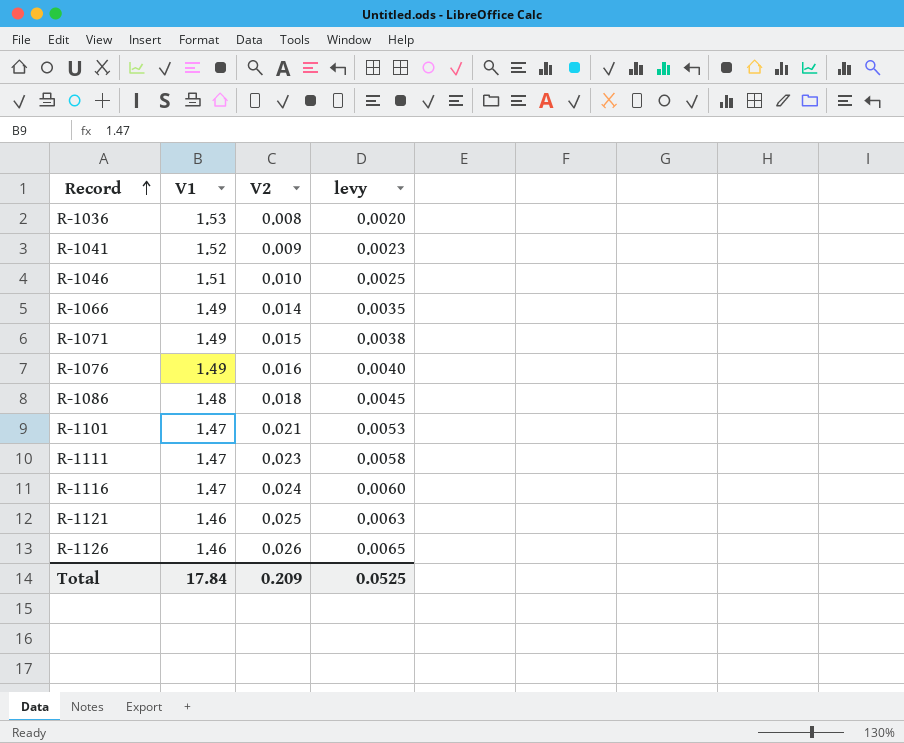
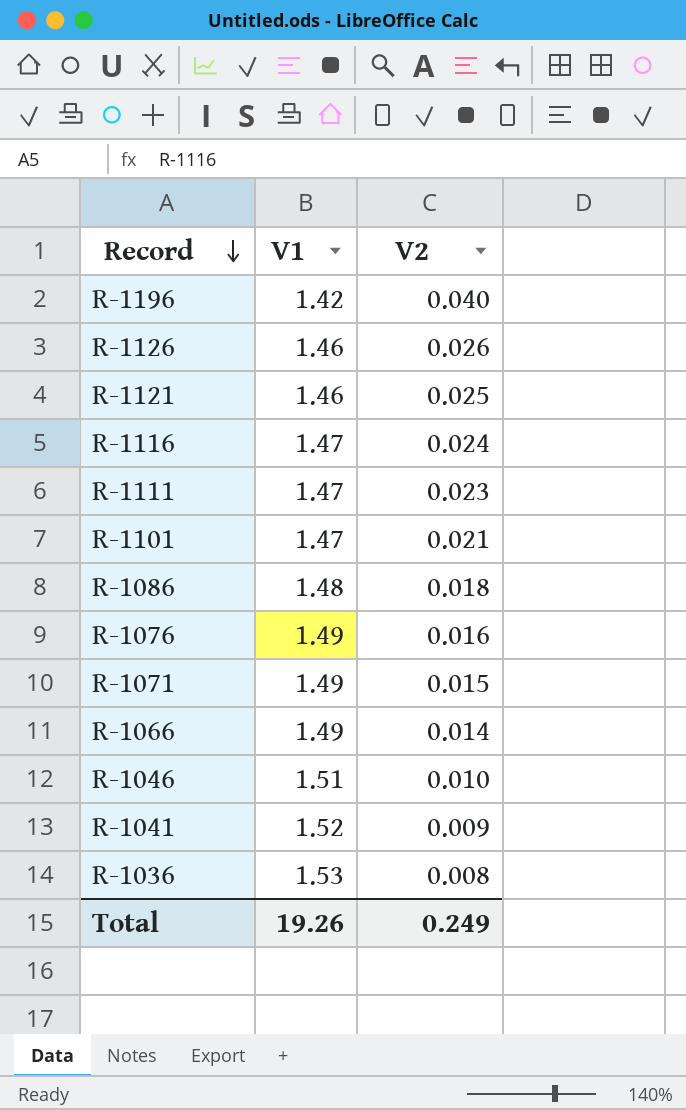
row order: Record ascending -> Record descending
column levy | formula: [V2] * 0.25 -> none
row R-1196: none -> 1.42 | 0.040
Total | V1: 17.84 -> 19.26
Total | V2: 0.209 -> 0.249

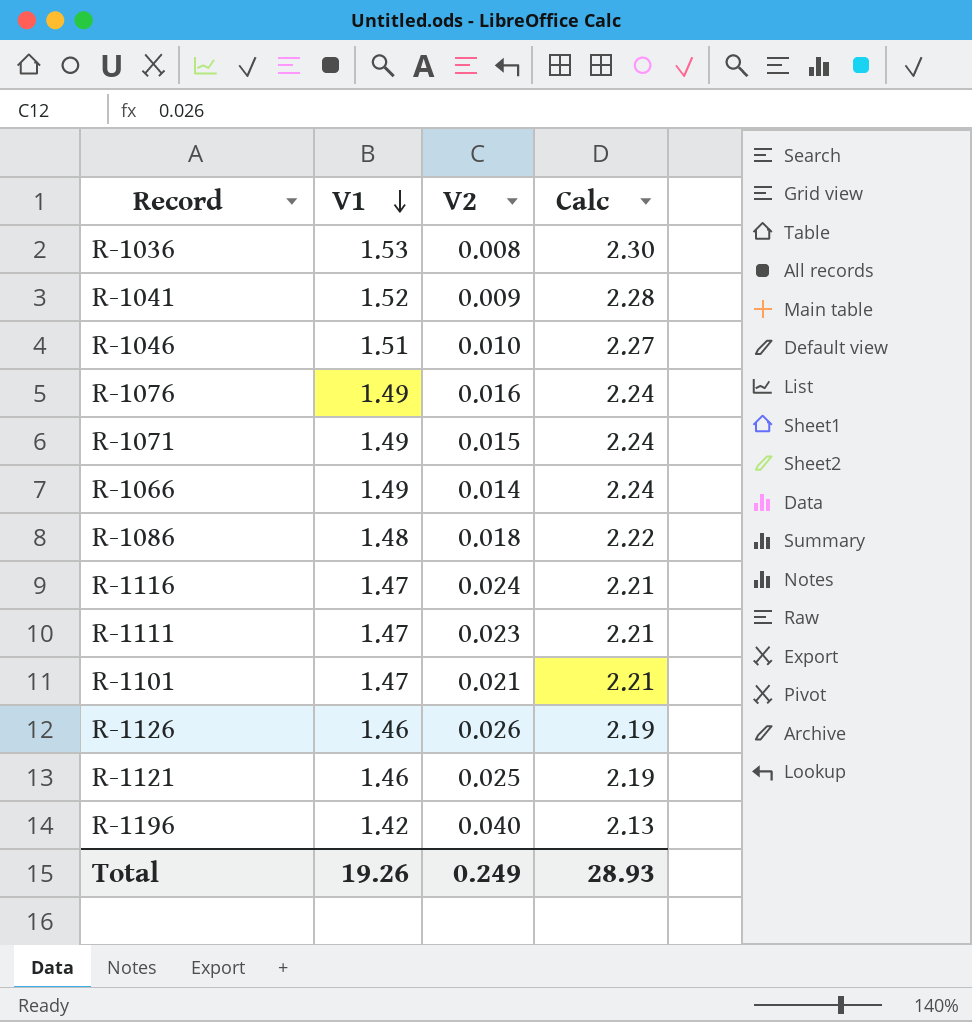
row order: Record descending -> V1 descending
column Calc | formula: none -> [V1] * 1.5

